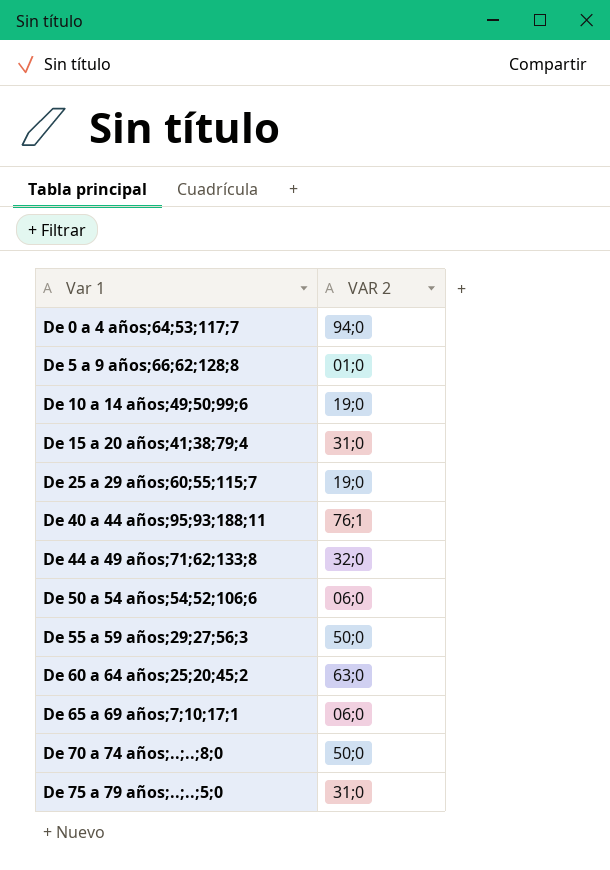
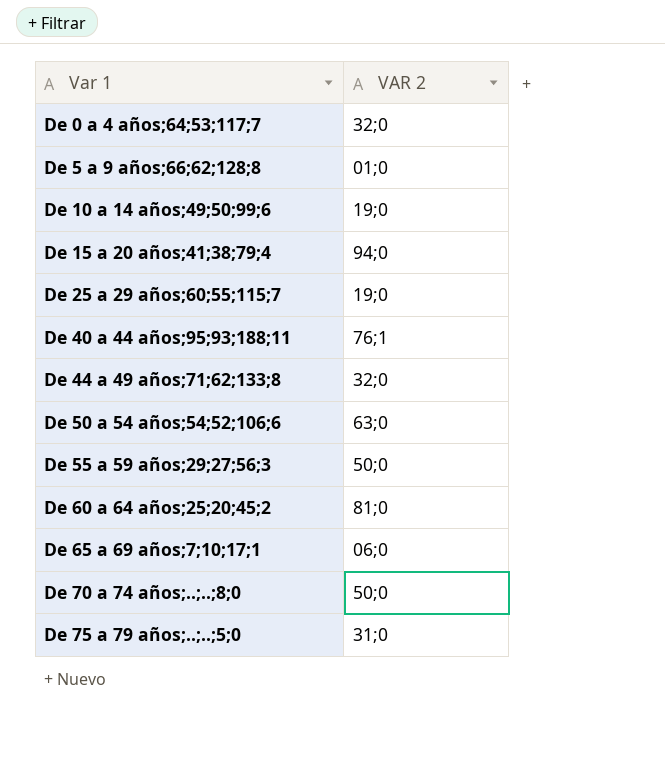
De 0 a 4 años;64;53;117;7 | VAR 2: 94;0 -> 32;0
De 15 a 20 años;41;38;79;4 | VAR 2: 31;0 -> 94;0
De 50 a 54 años;54;52;106;6 | VAR 2: 06;0 -> 63;0
De 60 a 64 años;25;20;45;2 | VAR 2: 63;0 -> 81;0

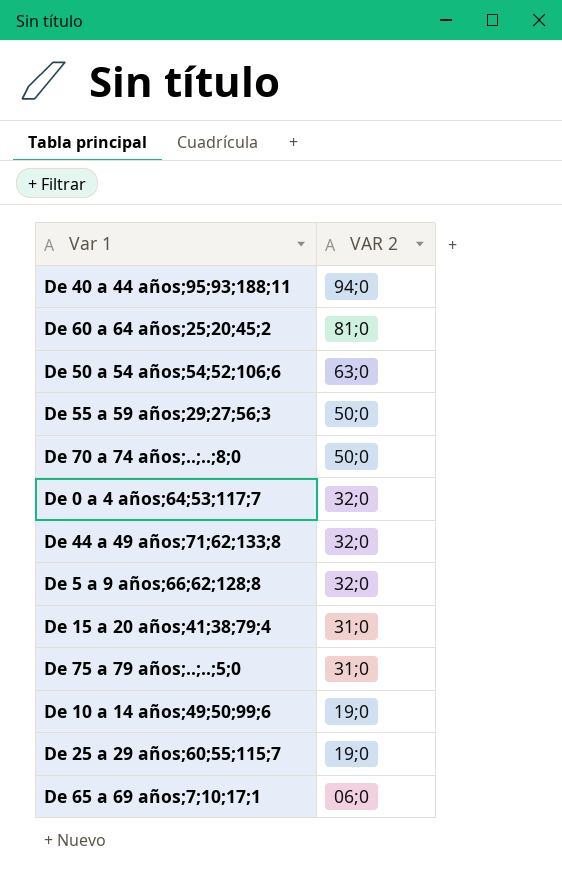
row order: Var 1 ascending -> VAR 2 descending
De 40 a 44 años;95;93;188;11 | VAR 2: 76;1 -> 94;0
De 5 a 9 años;66;62;128;8 | VAR 2: 01;0 -> 32;0
De 15 a 20 años;41;38;79;4 | VAR 2: 94;0 -> 31;0

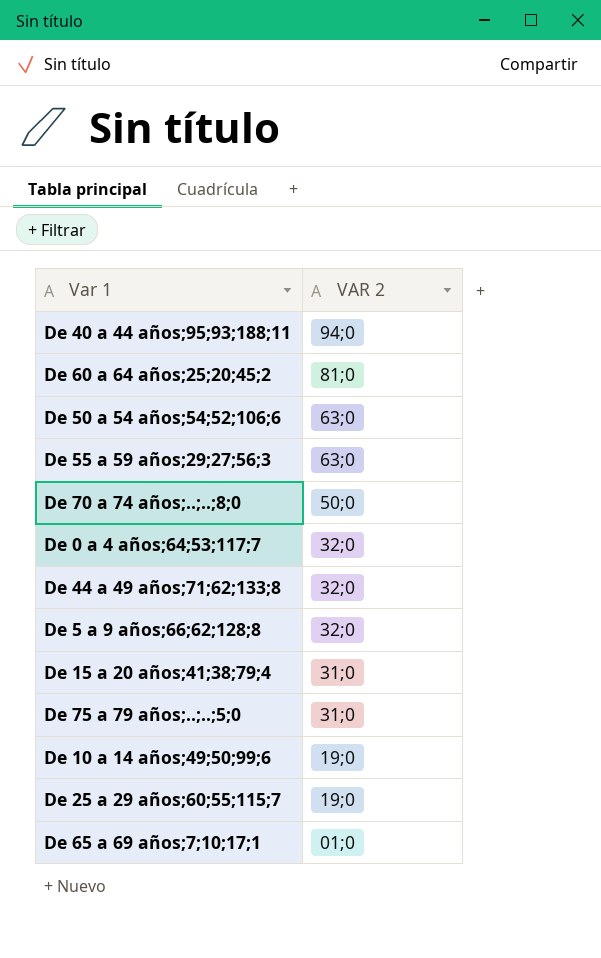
De 55 a 59 años;29;27;56;3 | VAR 2: 50;0 -> 63;0
De 65 a 69 años;7;10;17;1 | VAR 2: 06;0 -> 01;0

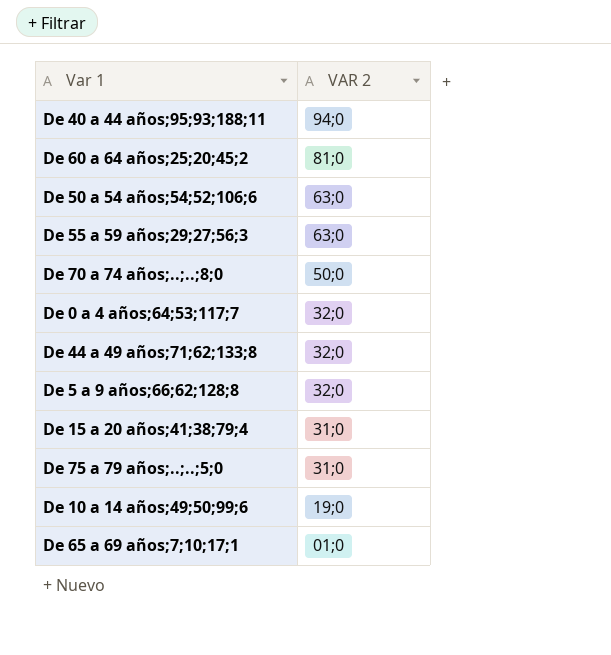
row De 25 a 29 años;60;55;115;7: 19;0 -> none

